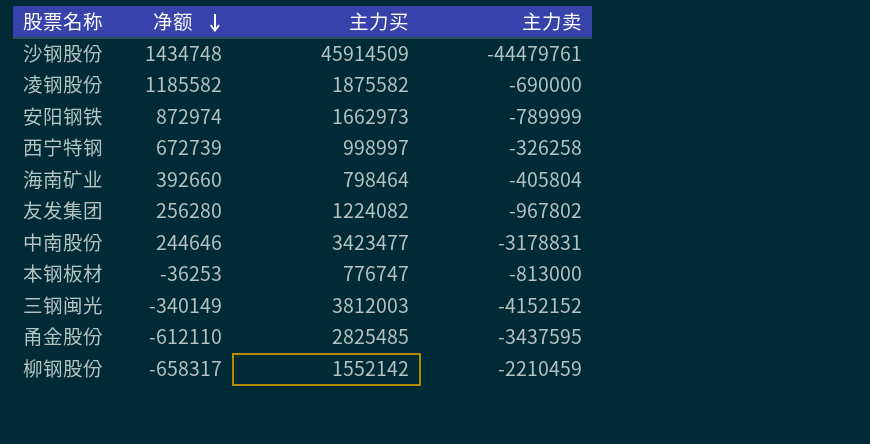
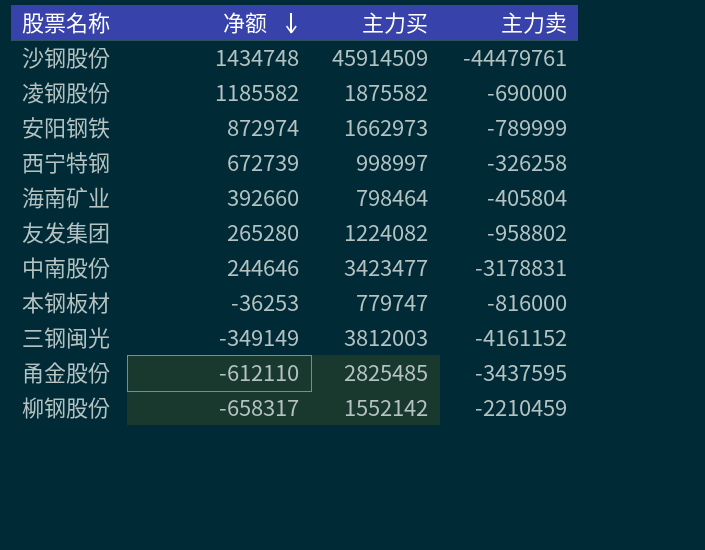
友发集团 | 净额: 256280 -> 265280
友发集团 | 主力卖: -967802 -> -958802
本钢板材 | 主力买: 776747 -> 779747
本钢板材 | 主力卖: -813000 -> -816000
三钢闽光 | 净额: -340149 -> -349149
三钢闽光 | 主力卖: -4152152 -> -4161152

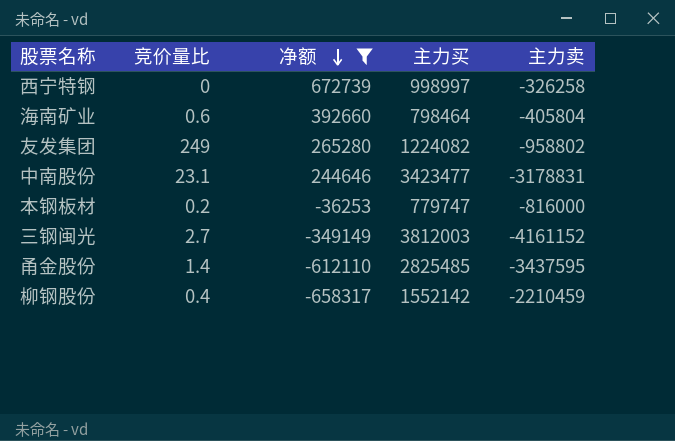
filter: none -> 净额 <= 672739
column 竞价量比 | position: none -> 2

